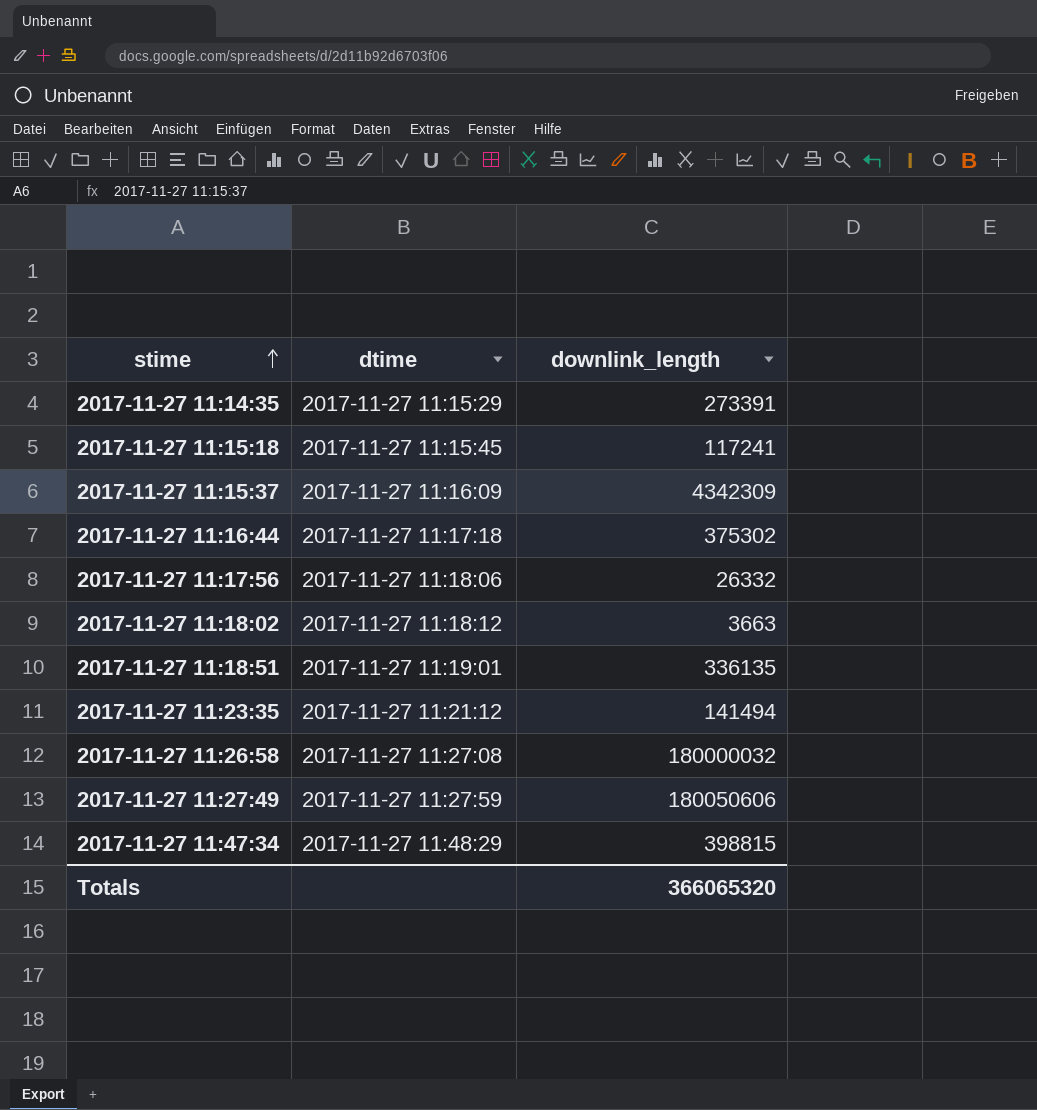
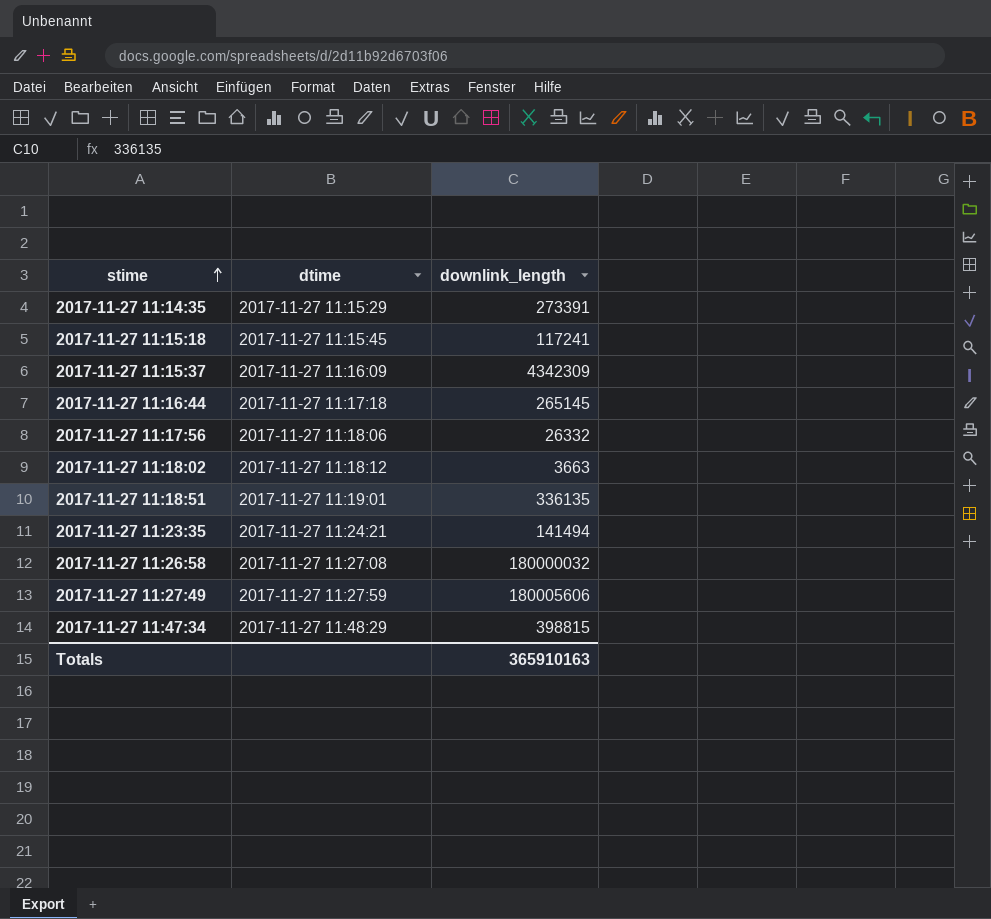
2017-11-27 11:16:44 | downlink_length: 375302 -> 265145
2017-11-27 11:23:35 | dtime: 2017-11-27 11:21:12 -> 2017-11-27 11:24:21
2017-11-27 11:27:49 | downlink_length: 180050606 -> 180005606
Totals | downlink_length: 366065320 -> 365910163

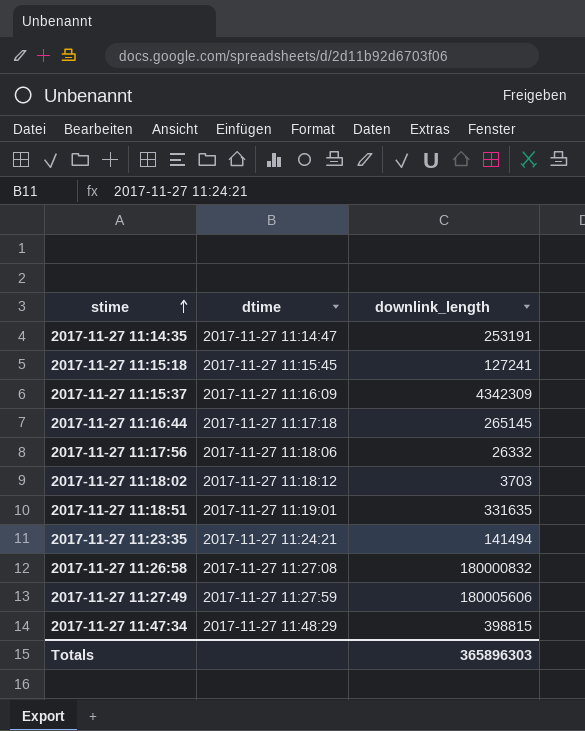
2017-11-27 11:14:35 | dtime: 2017-11-27 11:15:29 -> 2017-11-27 11:14:47
2017-11-27 11:14:35 | downlink_length: 273391 -> 253191
2017-11-27 11:15:18 | downlink_length: 117241 -> 127241
2017-11-27 11:18:02 | downlink_length: 3663 -> 3703
2017-11-27 11:18:51 | downlink_length: 336135 -> 331635
2017-11-27 11:26:58 | downlink_length: 180000032 -> 180000832
Totals | downlink_length: 365910163 -> 365896303

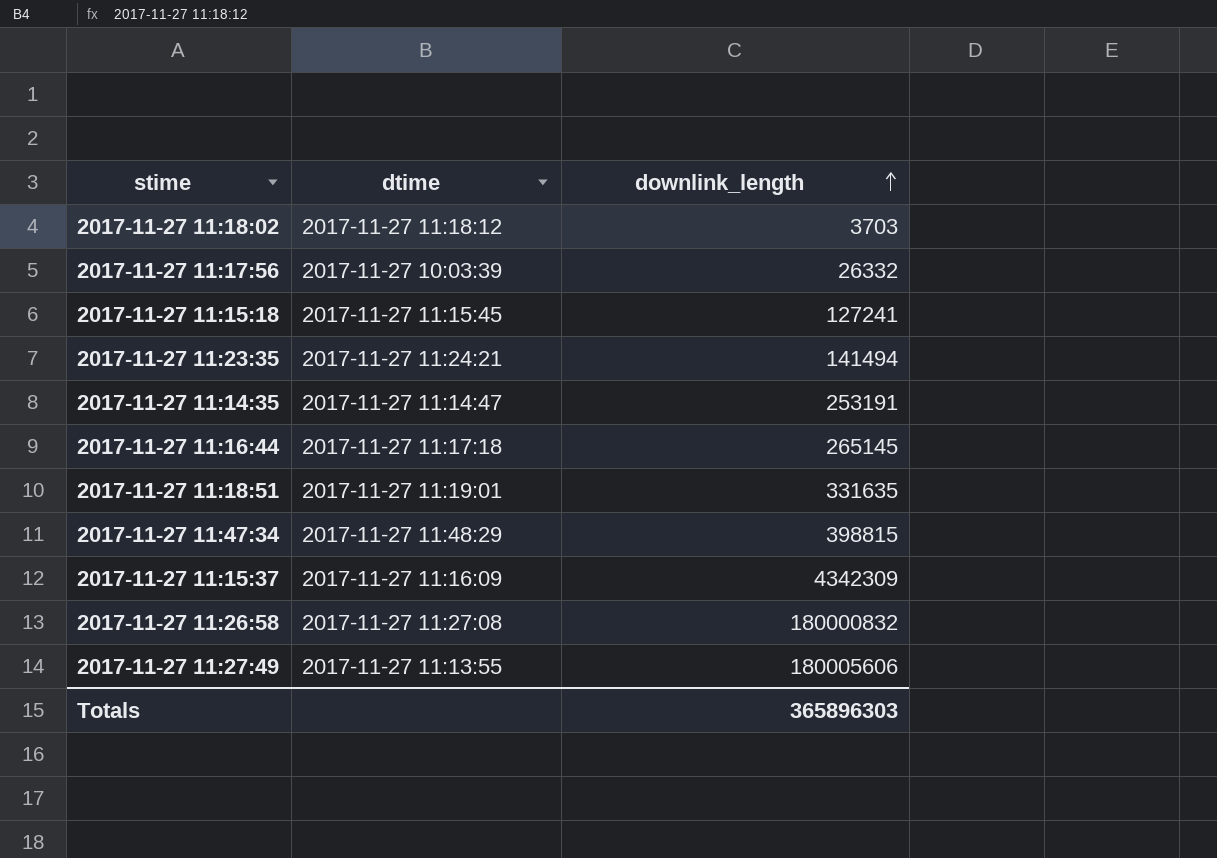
row order: stime ascending -> downlink_length ascending
2017-11-27 11:17:56 | dtime: 2017-11-27 11:18:06 -> 2017-11-27 10:03:39
2017-11-27 11:27:49 | dtime: 2017-11-27 11:27:59 -> 2017-11-27 11:13:55

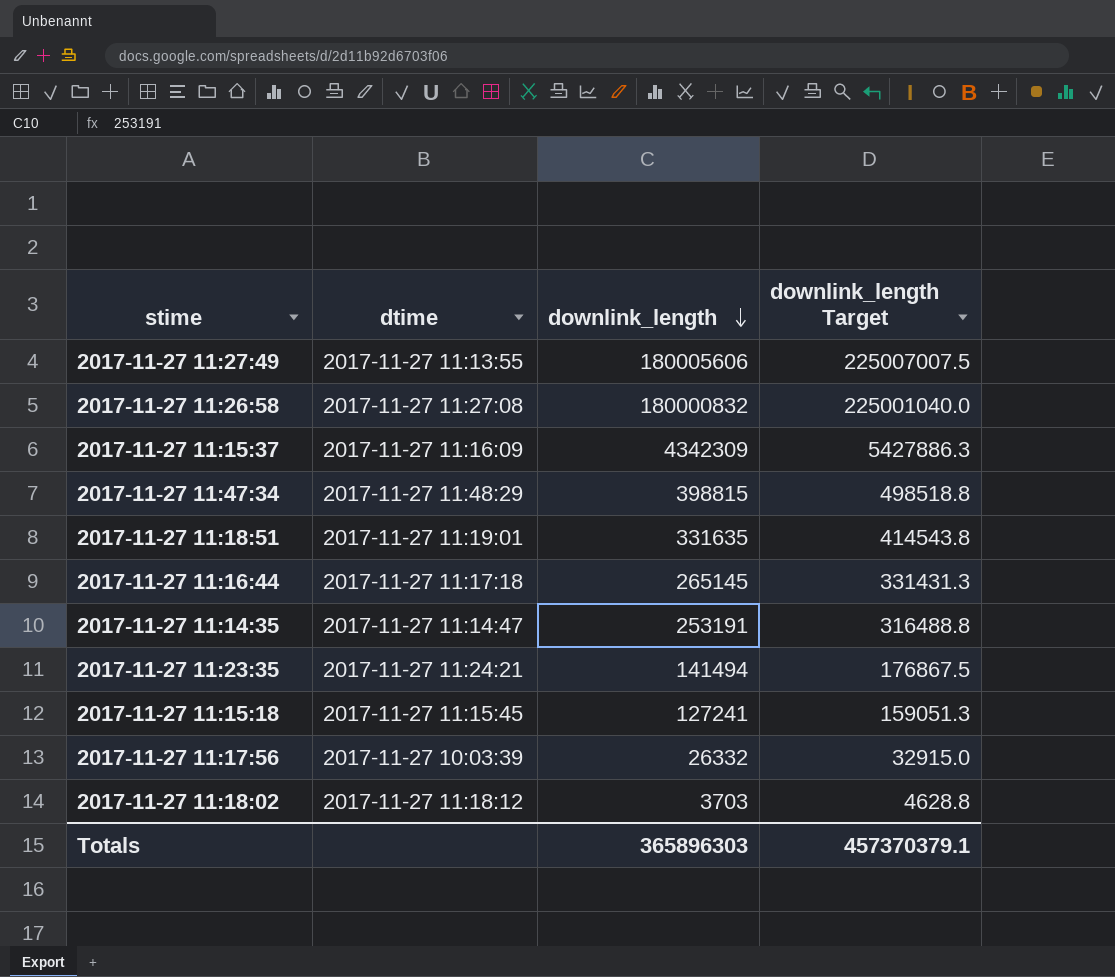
row order: downlink_length ascending -> downlink_length descending
column downlink_length Target | formula: none -> [downlink_length] * 1.25

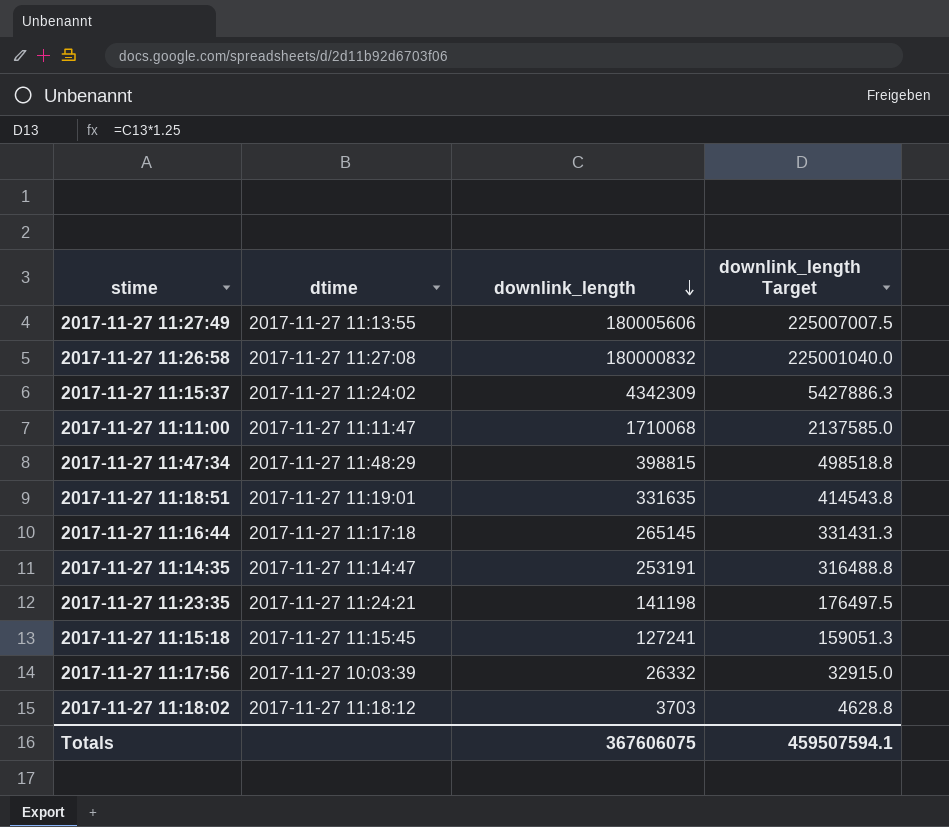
2017-11-27 11:15:37 | dtime: 2017-11-27 11:16:09 -> 2017-11-27 11:24:02
row 2017-11-27 11:11:00: none -> 2017-11-27 11:11:47 | 1710068 | 2137585.0
2017-11-27 11:23:35 | downlink_length: 141494 -> 141198
2017-11-27 11:23:35 | downlink_length Target: 176867.5 -> 176497.5
Totals | downlink_length: 365896303 -> 367606075
Totals | downlink_length Target: 457370379.1 -> 459507594.1

